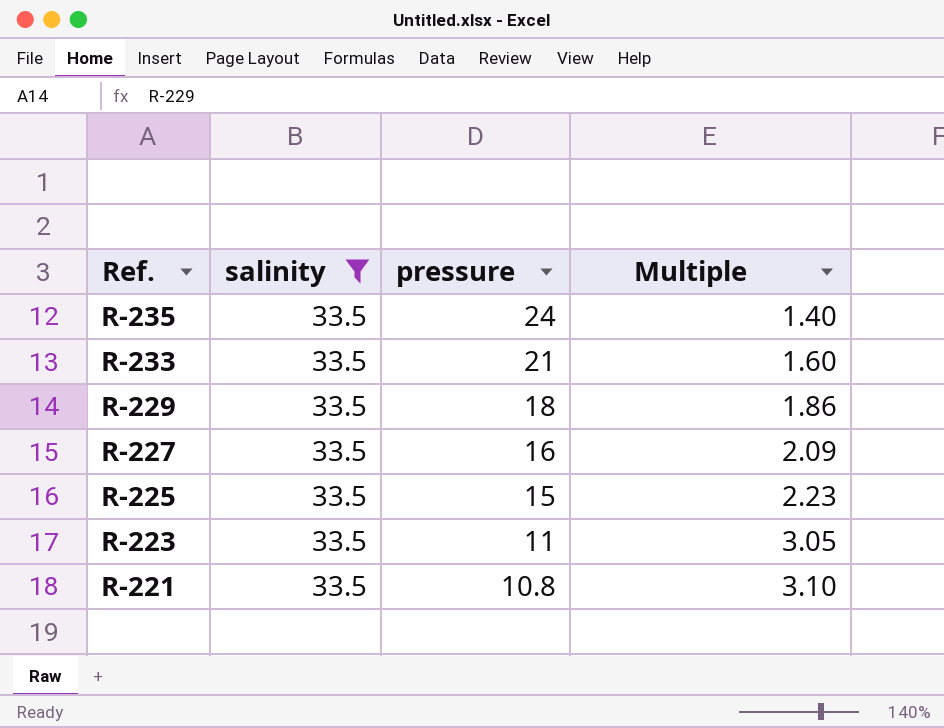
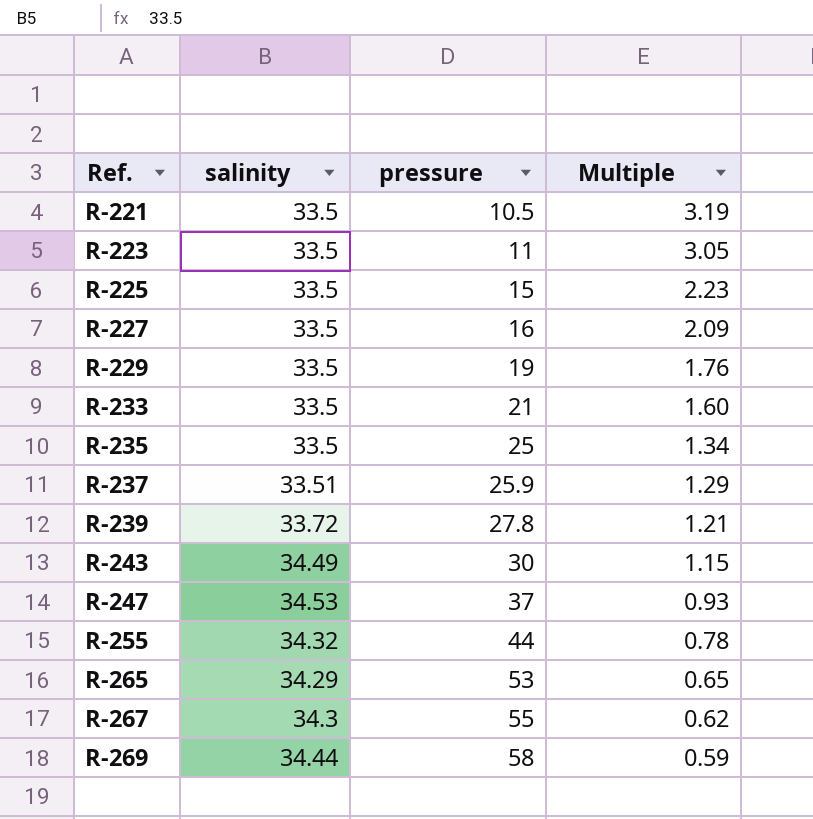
filter: salinity = 33.5 -> none
row order: Ref. descending -> Ref. ascending
R-221 | pressure: 10.8 -> 10.5
R-221 | Multiple: 3.10 -> 3.19
R-229 | pressure: 18 -> 19
R-229 | Multiple: 1.86 -> 1.76
R-235 | pressure: 24 -> 25
R-235 | Multiple: 1.40 -> 1.34

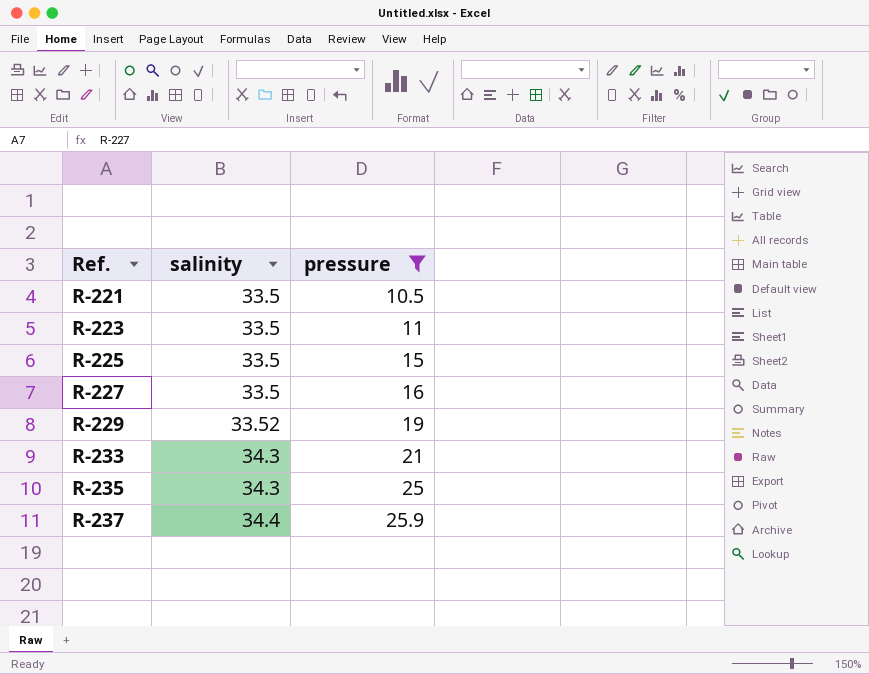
filter: none -> pressure <= 25.9
column Multiple | formula: [salinity] / [pressure] -> none
R-229 | salinity: 33.5 -> 33.52
R-233 | salinity: 33.5 -> 34.3
R-235 | salinity: 33.5 -> 34.3
R-237 | salinity: 33.51 -> 34.4

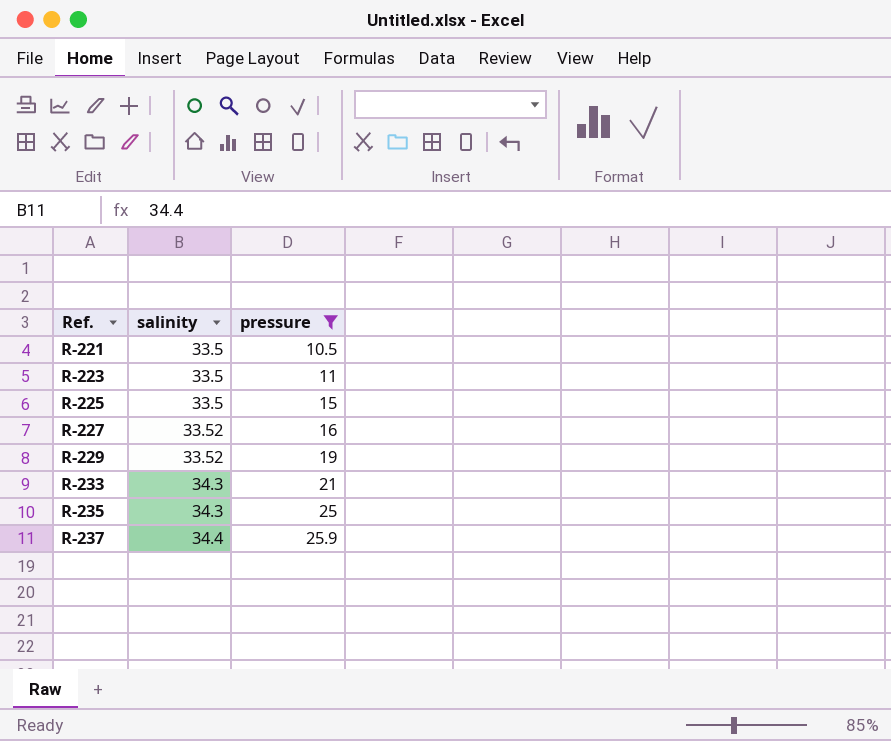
R-227 | salinity: 33.5 -> 33.52

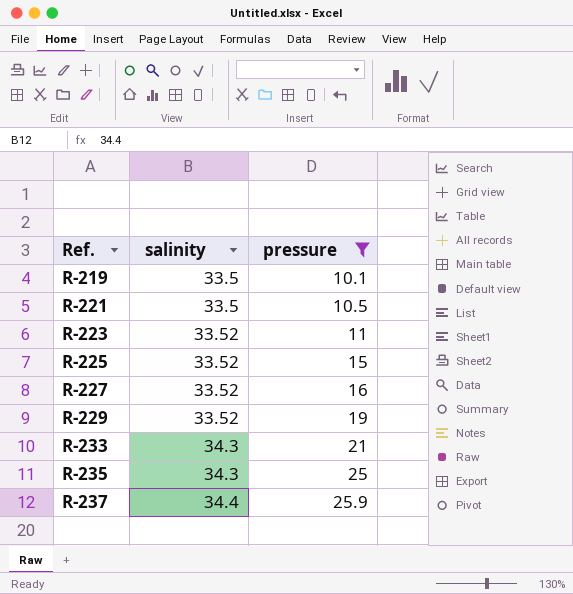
row R-219: none -> 33.5 | 10.1
R-223 | salinity: 33.5 -> 33.52
R-225 | salinity: 33.5 -> 33.52

